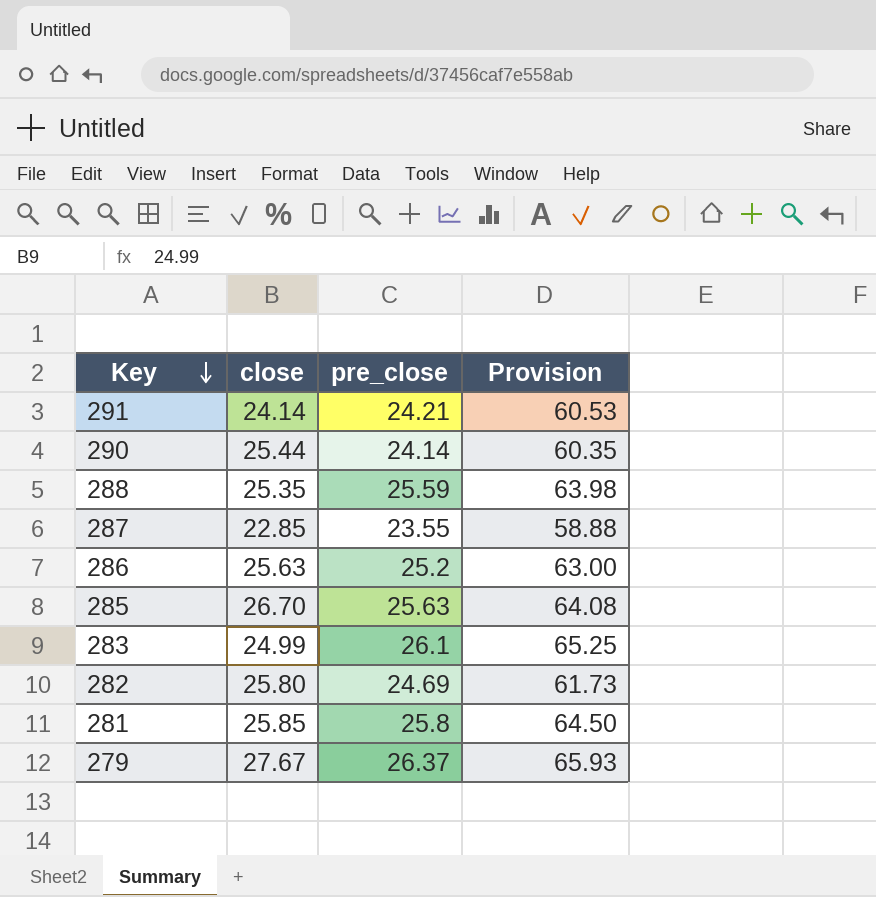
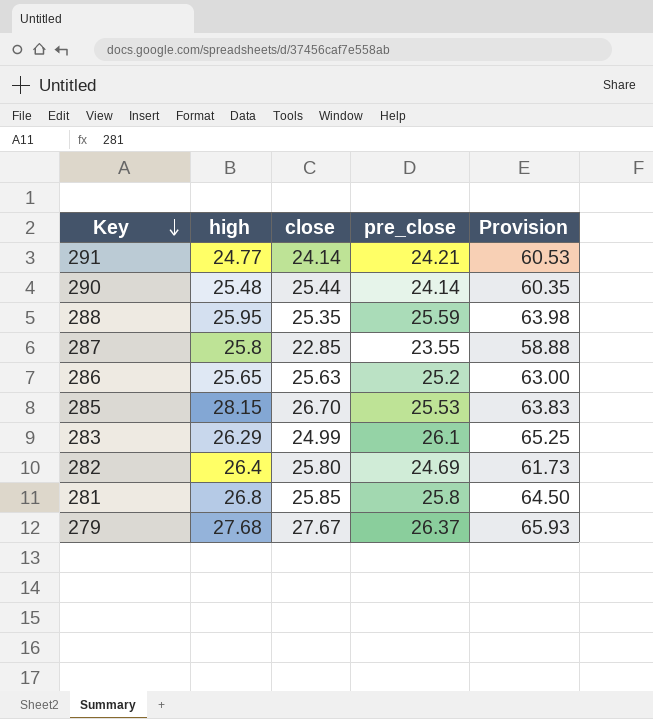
column high | position: none -> 2
285 | pre_close: 25.63 -> 25.53
285 | Provision: 64.08 -> 63.83

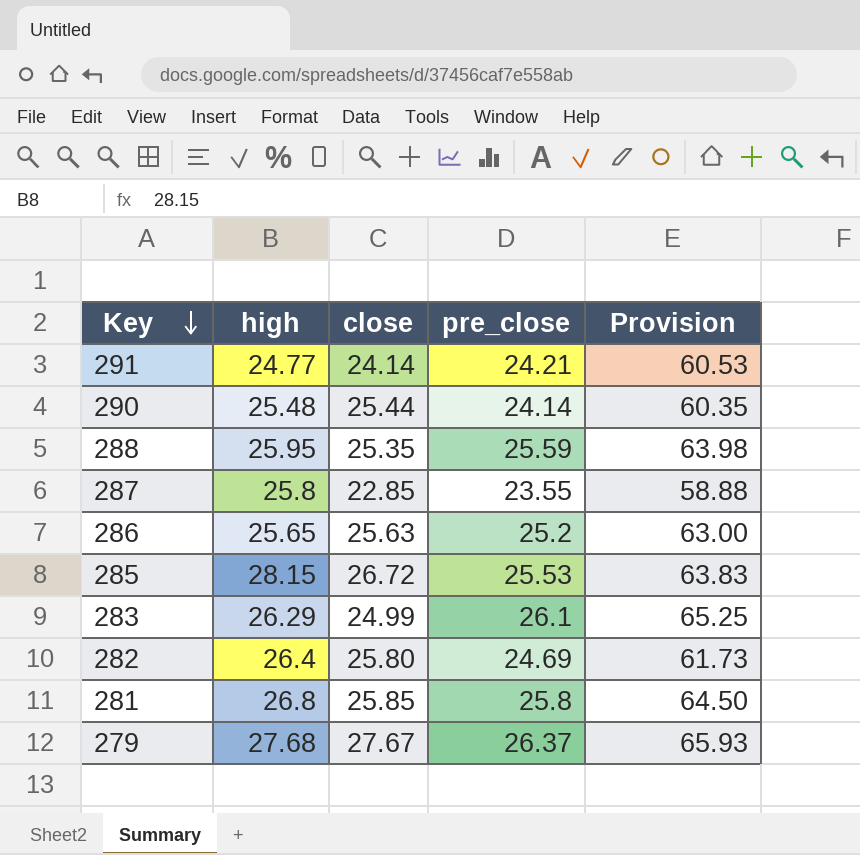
285 | close: 26.70 -> 26.72

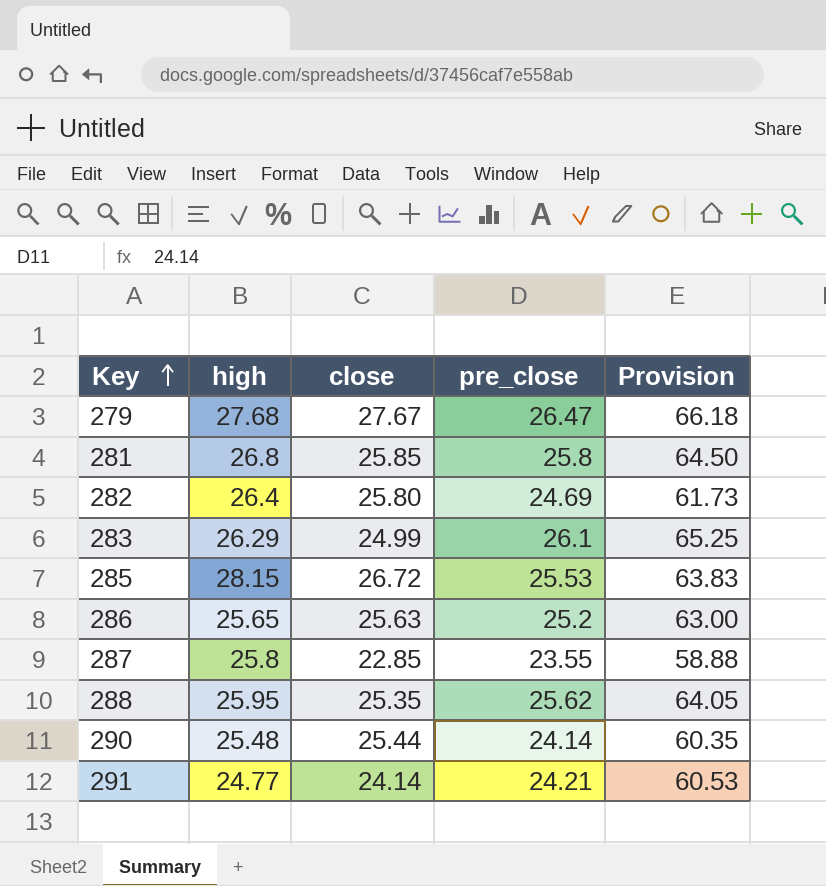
row order: Key descending -> Key ascending
279 | pre_close: 26.37 -> 26.47
279 | Provision: 65.93 -> 66.18
288 | pre_close: 25.59 -> 25.62
288 | Provision: 63.98 -> 64.05

